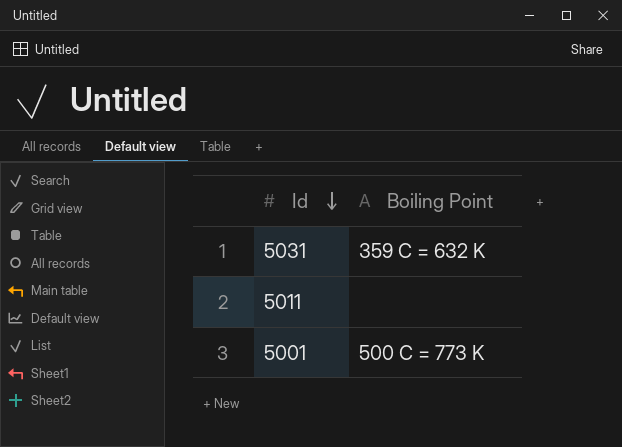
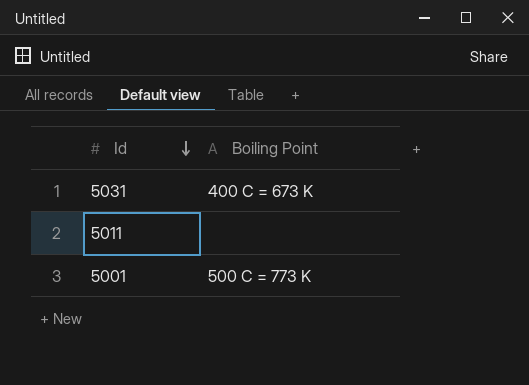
5031 | Boiling Point: 359 C = 632 K -> 400 C = 673 K

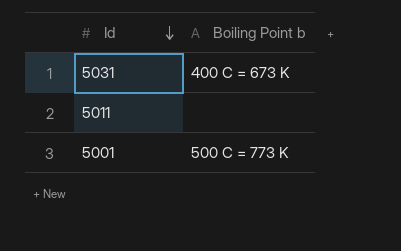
column name: Boiling Point -> Boiling Point b

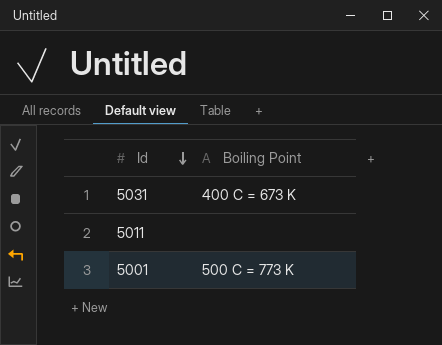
column name: Boiling Point b -> Boiling Point

